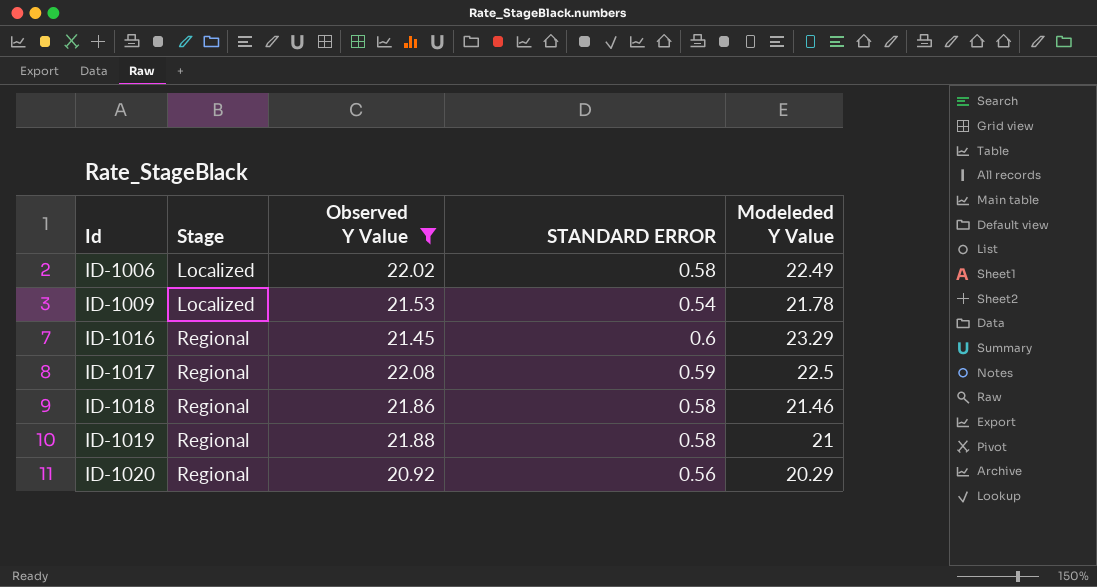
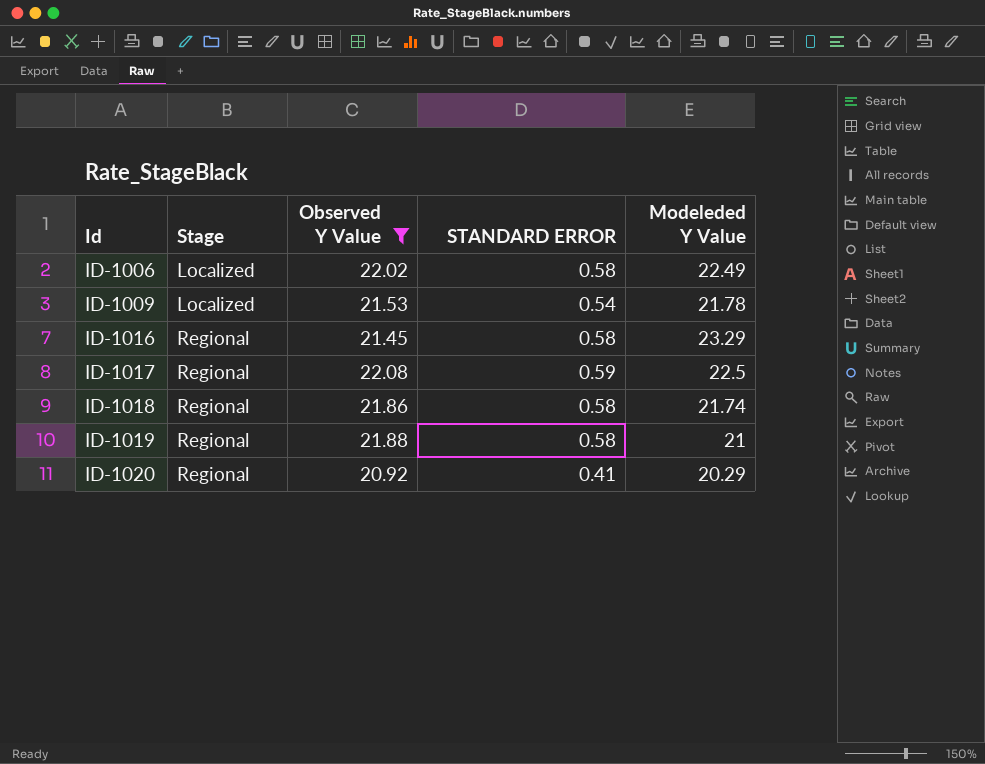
ID-1016 | STANDARD ERROR: 0.6 -> 0.58
ID-1018 | Modeleded Y Value: 21.46 -> 21.74
ID-1020 | STANDARD ERROR: 0.56 -> 0.41

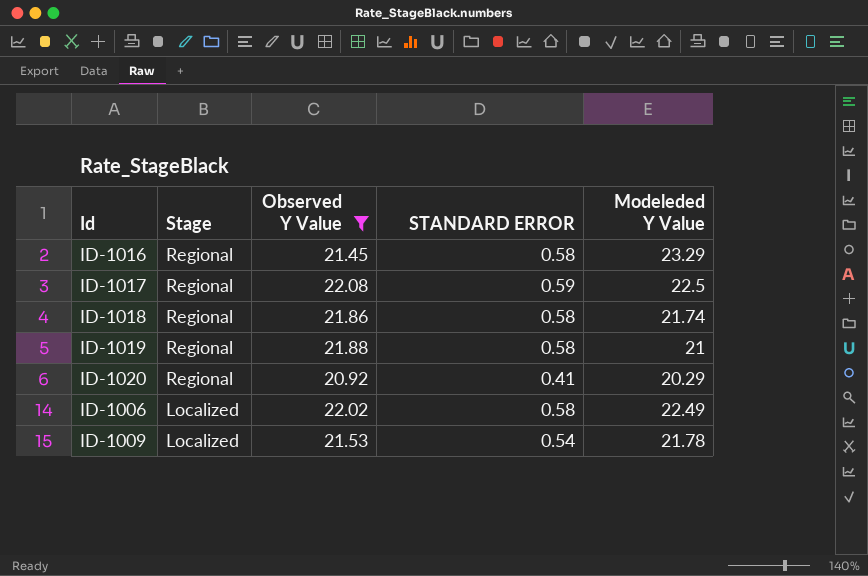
row order: Id ascending -> Stage descending

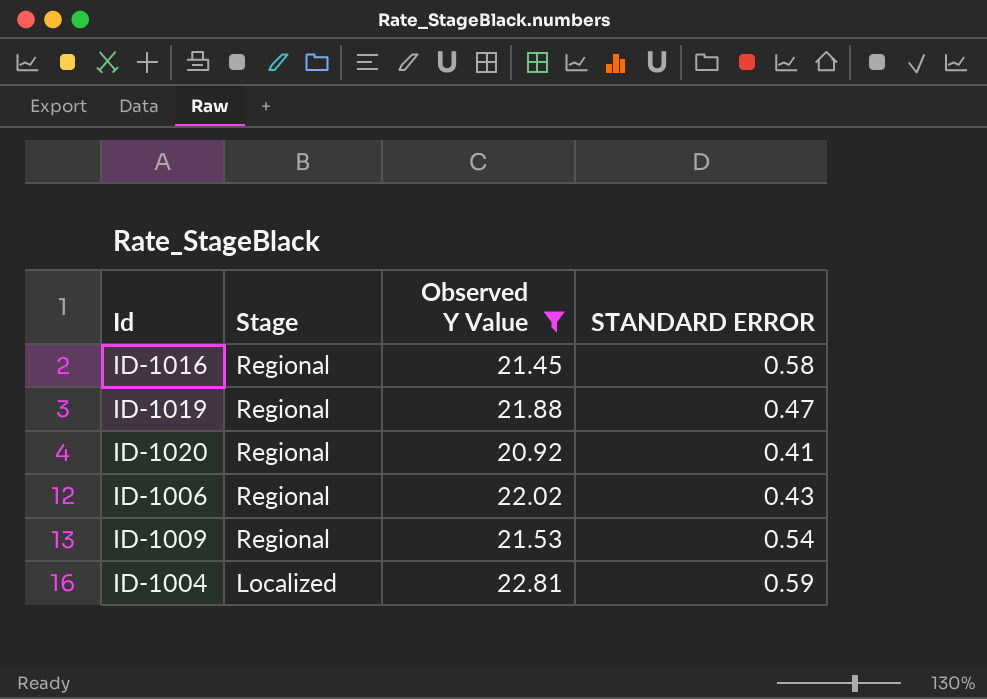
column Modeleded Y Value | position: 5 -> none
row ID-1017: Regional | 22.08 | 0.59 | 22.5 -> none
row ID-1018: Regional | 21.86 | 0.58 | 21.74 -> none
ID-1019 | STANDARD ERROR: 0.58 -> 0.47
ID-1006 | Stage: Localized -> Regional
ID-1006 | STANDARD ERROR: 0.58 -> 0.43
ID-1009 | Stage: Localized -> Regional
row ID-1004: none -> Localized | 22.81 | 0.59

